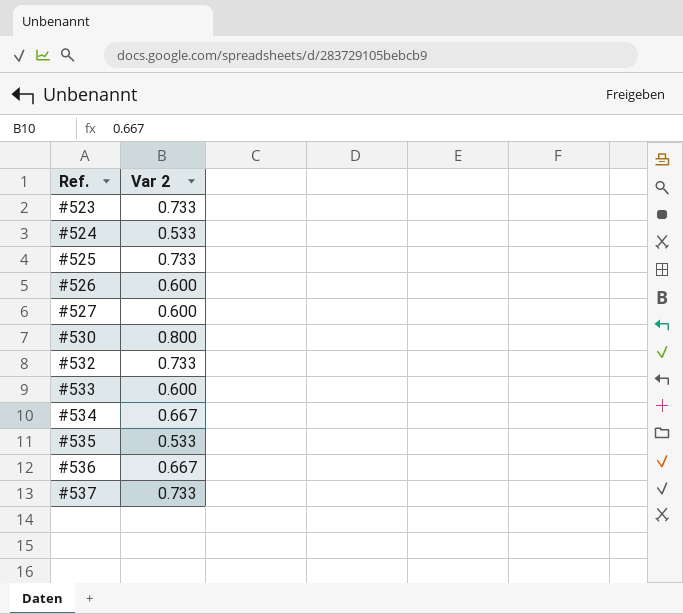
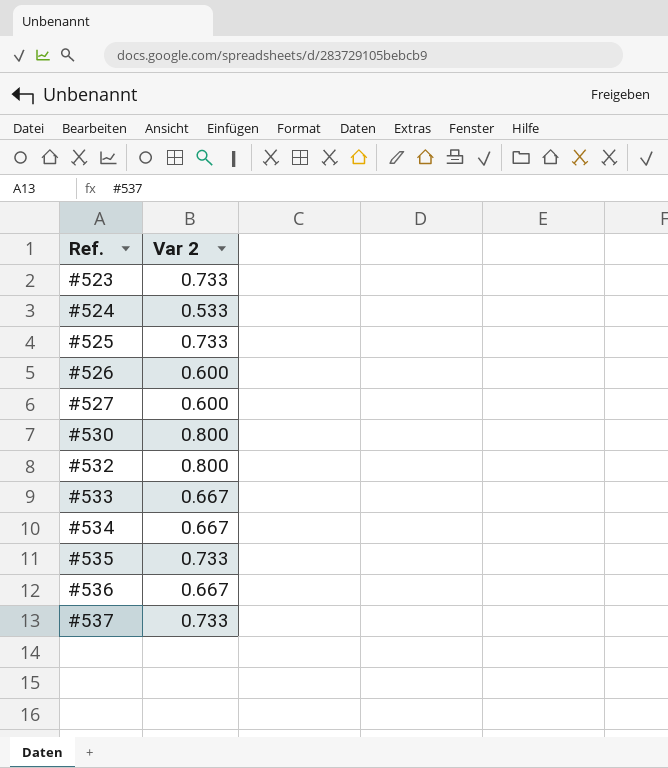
#532 | Var 2: 0.733 -> 0.800
#533 | Var 2: 0.600 -> 0.667
#535 | Var 2: 0.533 -> 0.733

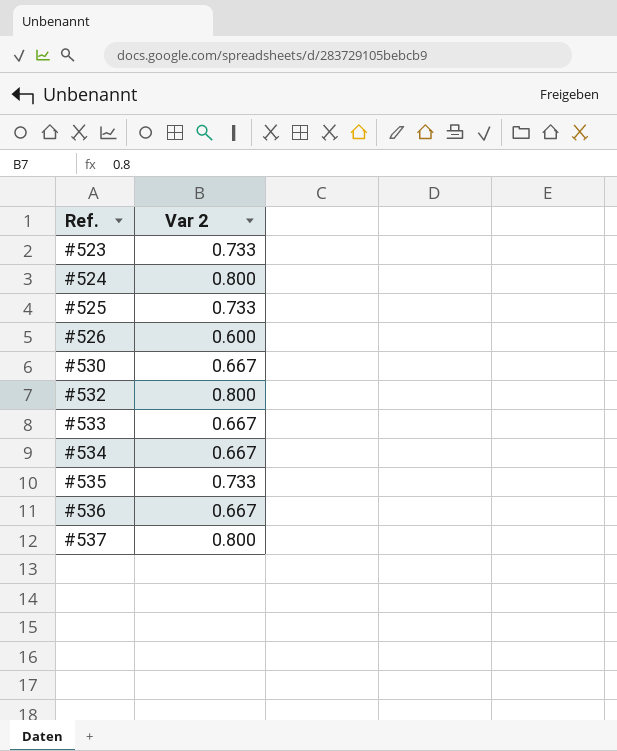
row #527: 0.600 -> none
#524 | Var 2: 0.533 -> 0.800
#530 | Var 2: 0.800 -> 0.667
#537 | Var 2: 0.733 -> 0.800

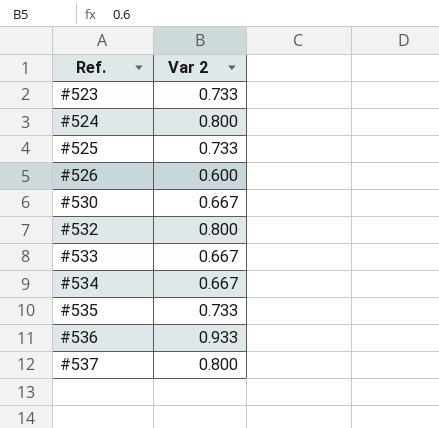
#536 | Var 2: 0.667 -> 0.933

